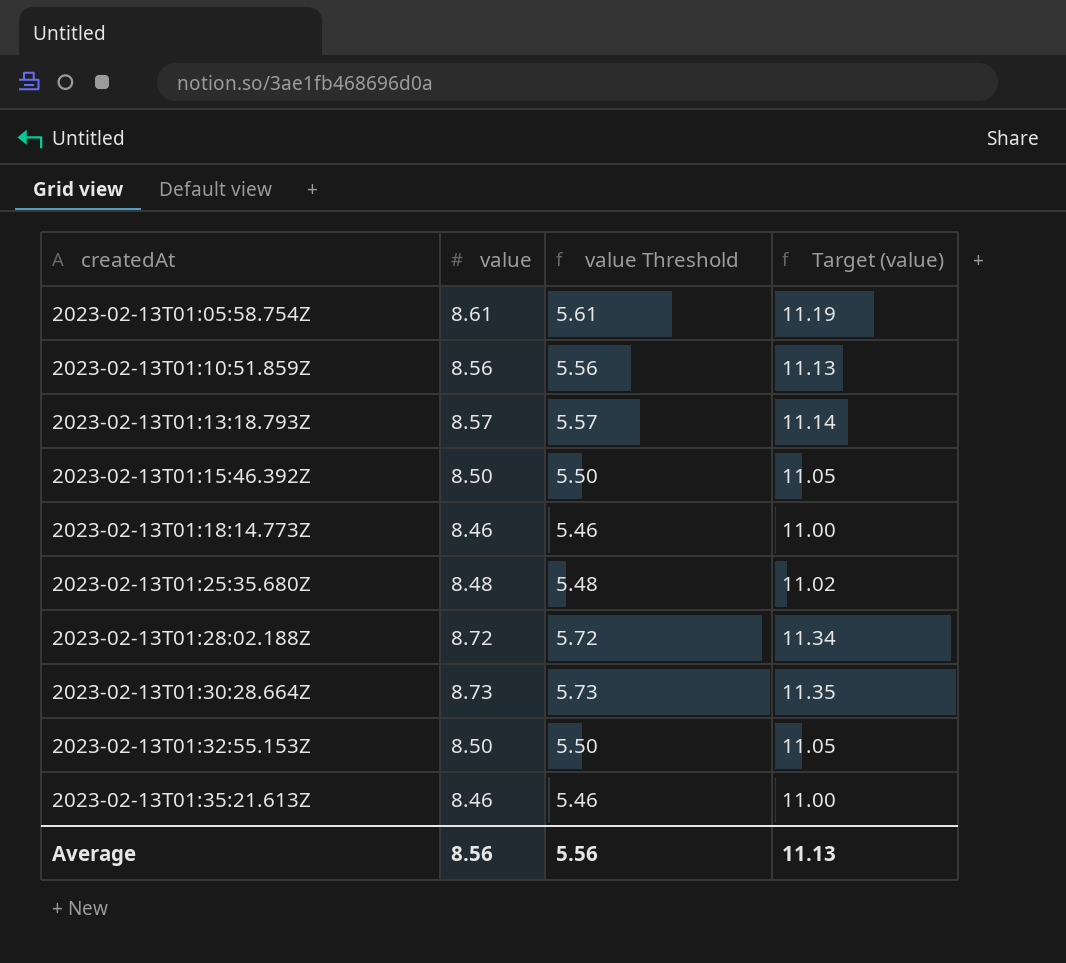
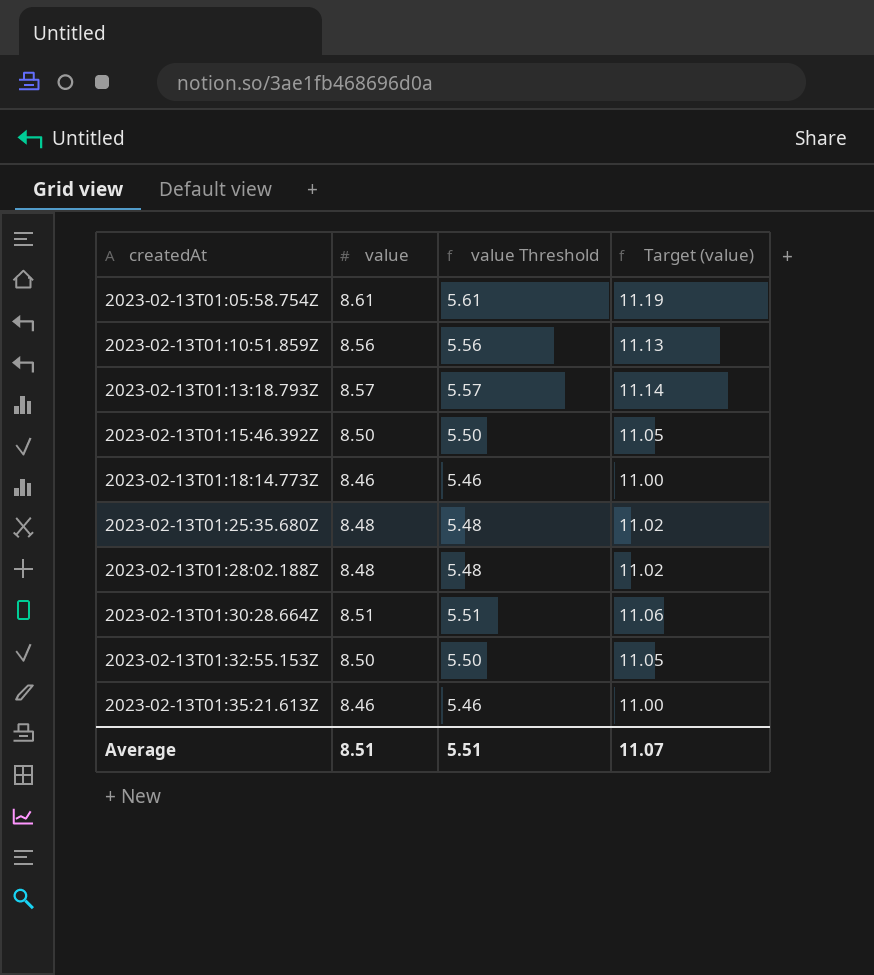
2023-02-13T01:28:02.188Z | value: 8.72 -> 8.48
2023-02-13T01:28:02.188Z | value Threshold: 5.72 -> 5.48
2023-02-13T01:28:02.188Z | Target (value): 11.34 -> 11.02
2023-02-13T01:30:28.664Z | value: 8.73 -> 8.51
2023-02-13T01:30:28.664Z | value Threshold: 5.73 -> 5.51
2023-02-13T01:30:28.664Z | Target (value): 11.35 -> 11.06
Average | value: 8.56 -> 8.51
Average | value Threshold: 5.56 -> 5.51
Average | Target (value): 11.13 -> 11.07

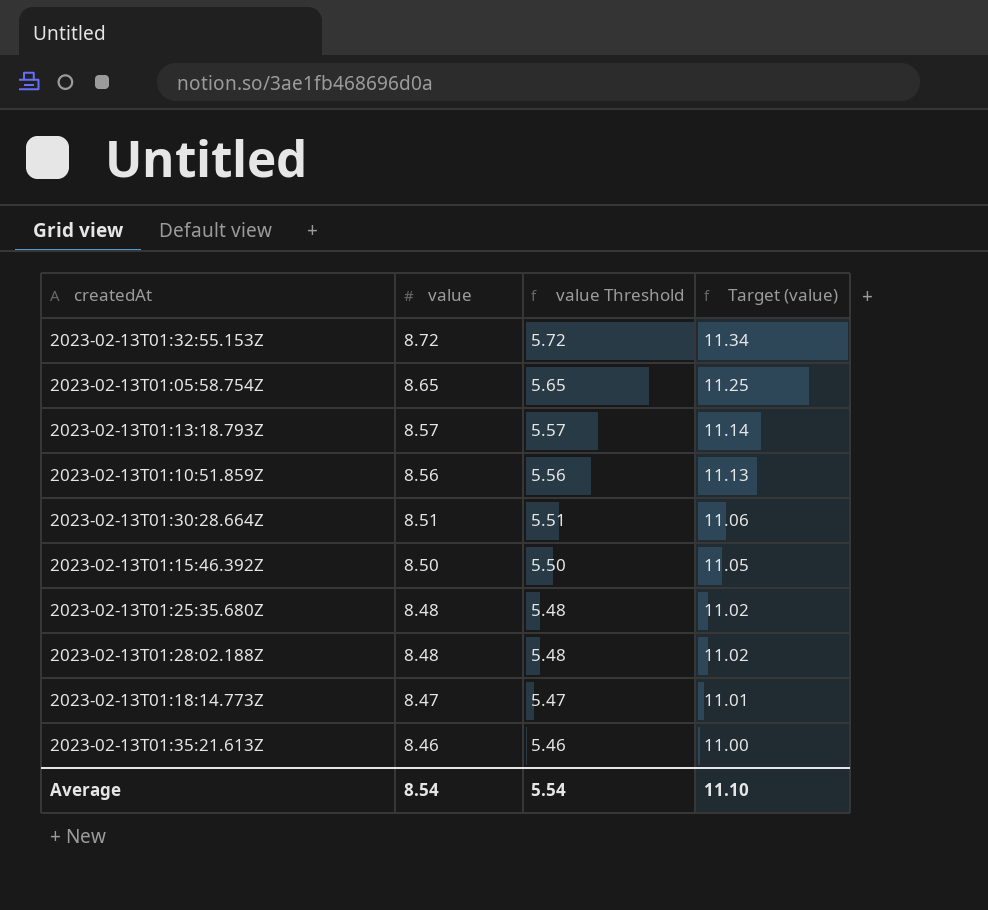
row order: createdAt ascending -> value descending
2023-02-13T01:32:55.153Z | value: 8.50 -> 8.72
2023-02-13T01:32:55.153Z | value Threshold: 5.50 -> 5.72
2023-02-13T01:32:55.153Z | Target (value): 11.05 -> 11.34
2023-02-13T01:05:58.754Z | value: 8.61 -> 8.65
2023-02-13T01:05:58.754Z | value Threshold: 5.61 -> 5.65
2023-02-13T01:05:58.754Z | Target (value): 11.19 -> 11.25
2023-02-13T01:18:14.773Z | value: 8.46 -> 8.47
2023-02-13T01:18:14.773Z | value Threshold: 5.46 -> 5.47
2023-02-13T01:18:14.773Z | Target (value): 11.00 -> 11.01
Average | value: 8.51 -> 8.54
Average | value Threshold: 5.51 -> 5.54
Average | Target (value): 11.07 -> 11.10

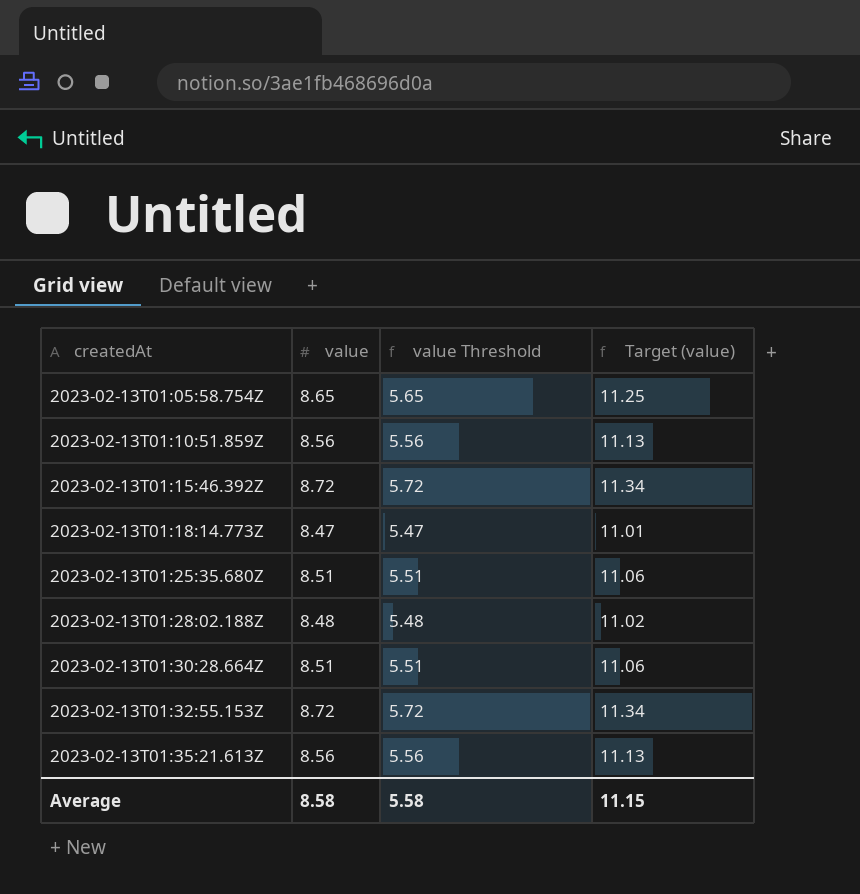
row order: value descending -> createdAt ascending
row 2023-02-13T01:13:18.793Z: 8.57 | 5.57 | 11.14 -> none
2023-02-13T01:15:46.392Z | value: 8.50 -> 8.72
2023-02-13T01:15:46.392Z | value Threshold: 5.50 -> 5.72
2023-02-13T01:15:46.392Z | Target (value): 11.05 -> 11.34
2023-02-13T01:25:35.680Z | value: 8.48 -> 8.51
2023-02-13T01:25:35.680Z | value Threshold: 5.48 -> 5.51
2023-02-13T01:25:35.680Z | Target (value): 11.02 -> 11.06
2023-02-13T01:35:21.613Z | value: 8.46 -> 8.56
2023-02-13T01:35:21.613Z | value Threshold: 5.46 -> 5.56
2023-02-13T01:35:21.613Z | Target (value): 11.00 -> 11.13
Average | value: 8.54 -> 8.58
Average | value Threshold: 5.54 -> 5.58
Average | Target (value): 11.10 -> 11.15

